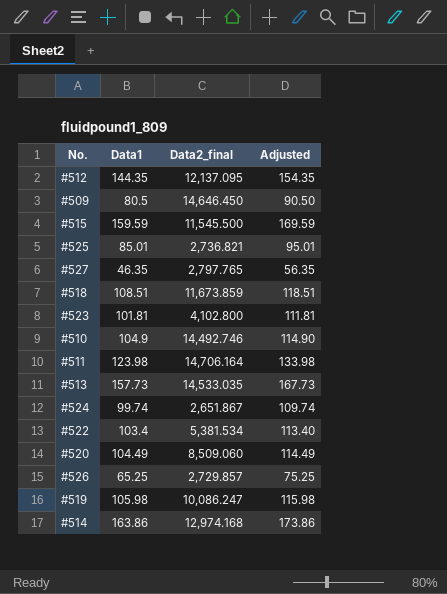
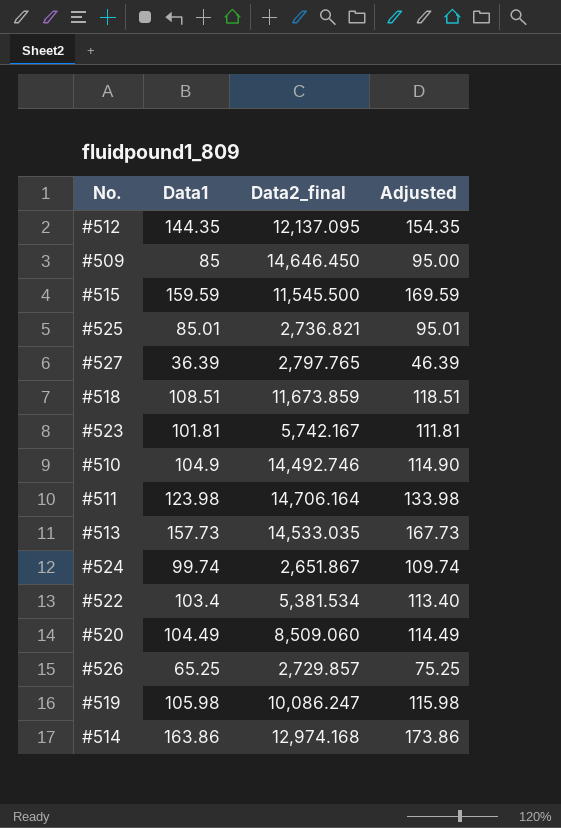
#509 | Data1: 80.5 -> 85
#509 | Adjusted: 90.50 -> 95.00
#527 | Data1: 46.35 -> 36.39
#527 | Adjusted: 56.35 -> 46.39
#523 | Data2_final: 4,102.800 -> 5,742.167

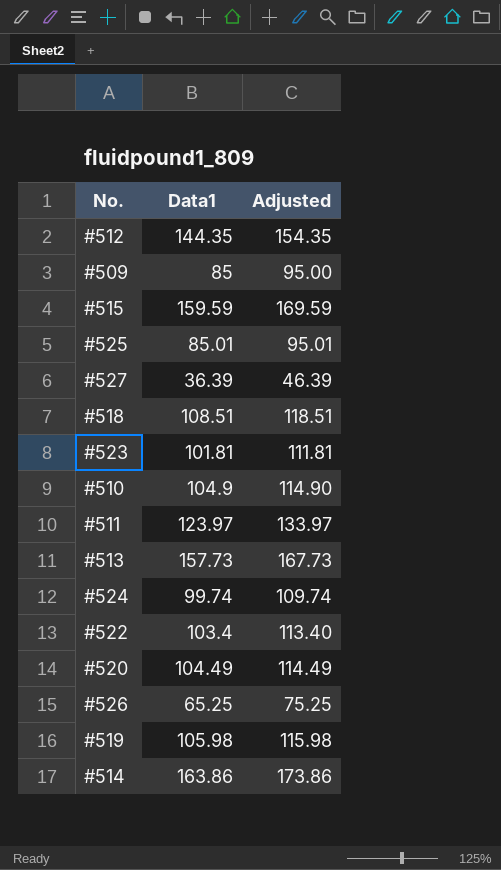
column Data2_final | position: 3 -> none
#511 | Data1: 123.98 -> 123.97
#511 | Adjusted: 133.98 -> 133.97

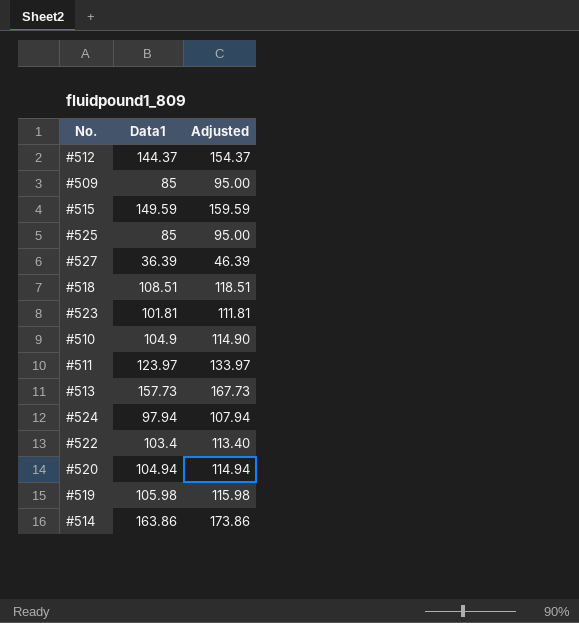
row #526: 65.25 | 75.25 -> none
#512 | Data1: 144.35 -> 144.37
#512 | Adjusted: 154.35 -> 154.37
#515 | Data1: 159.59 -> 149.59
#515 | Adjusted: 169.59 -> 159.59
#525 | Data1: 85.01 -> 85
#525 | Adjusted: 95.01 -> 95.00
#524 | Data1: 99.74 -> 97.94
#524 | Adjusted: 109.74 -> 107.94
#520 | Data1: 104.49 -> 104.94
#520 | Adjusted: 114.49 -> 114.94

